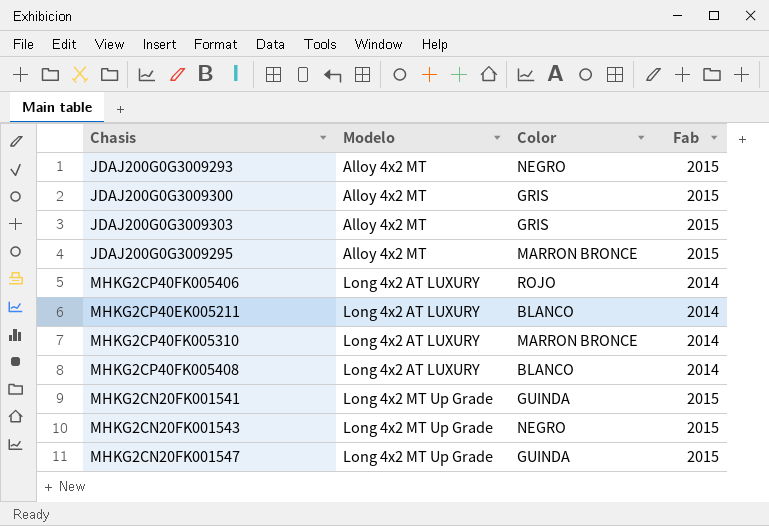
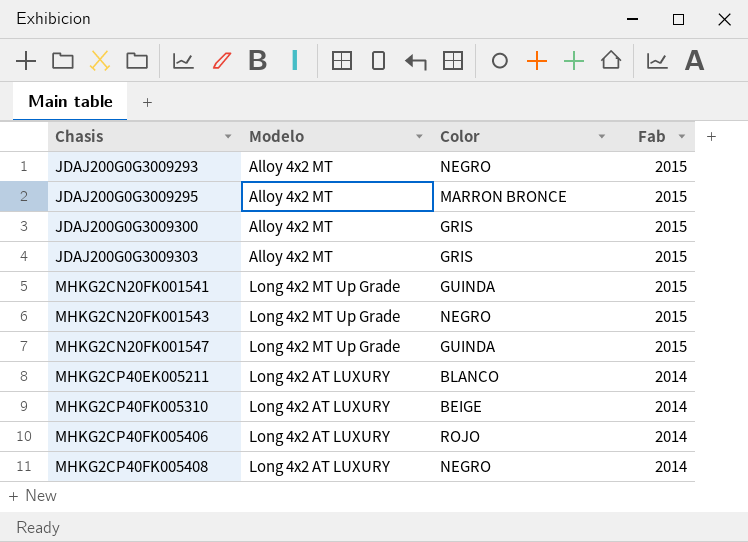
row order: Modelo ascending -> Chasis ascending
MHKG2CP40FK005310 | Color: MARRON BRONCE -> BEIGE
MHKG2CP40FK005408 | Color: BLANCO -> NEGRO

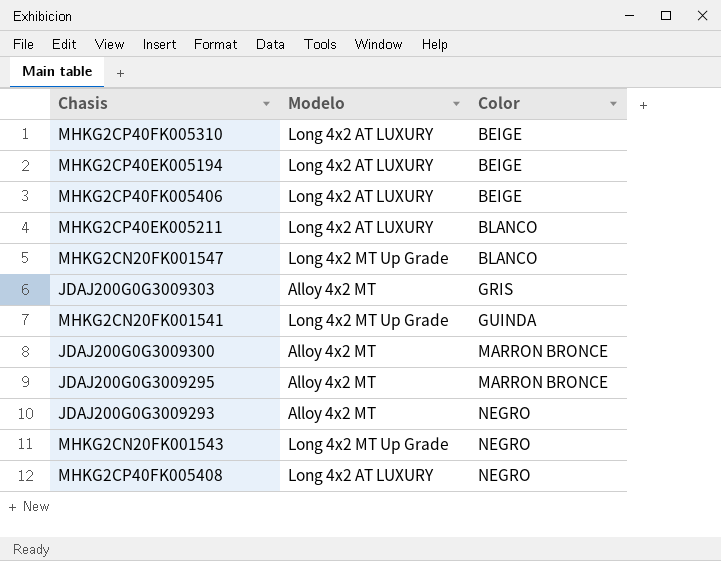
row order: Chasis ascending -> Color ascending
column Fab | position: 4 -> none
row MHKG2CP40EK005194: none -> Long 4x2 AT LUXURY | BEIGE
MHKG2CP40FK005406 | Color: ROJO -> BEIGE
MHKG2CN20FK001547 | Color: GUINDA -> BLANCO
JDAJ200G0G3009300 | Color: GRIS -> MARRON BRONCE

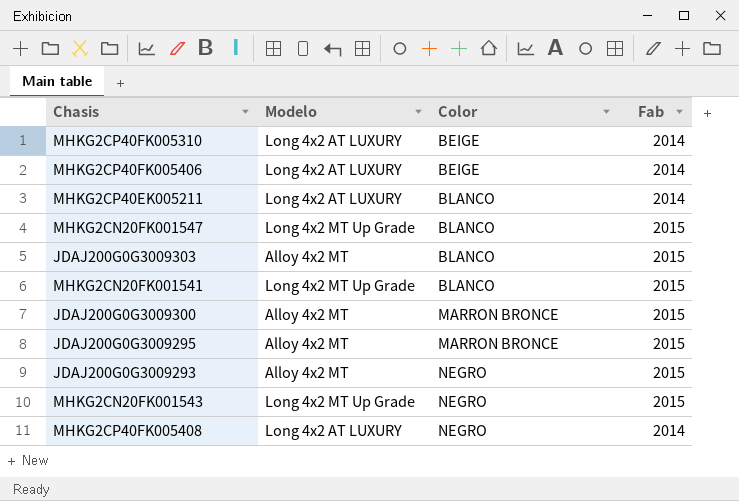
column Fab | position: none -> 4
row MHKG2CP40EK005194: Long 4x2 AT LUXURY | BEIGE -> none
JDAJ200G0G3009303 | Color: GRIS -> BLANCO
MHKG2CN20FK001541 | Color: GUINDA -> BLANCO

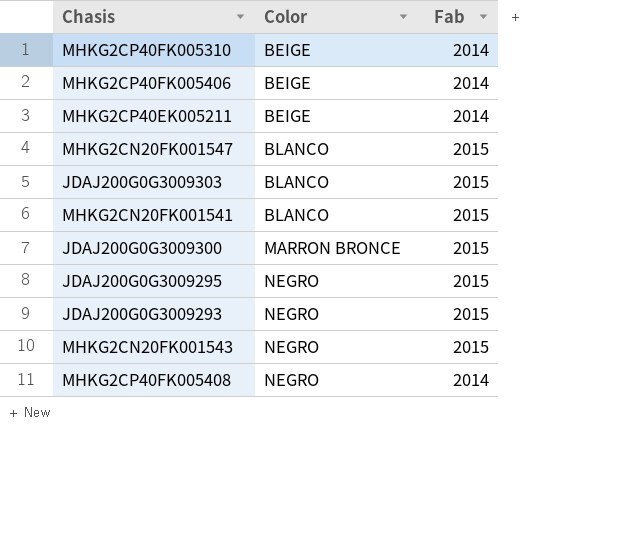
column Modelo | position: 2 -> none
MHKG2CP40EK005211 | Color: BLANCO -> BEIGE
JDAJ200G0G3009295 | Color: MARRON BRONCE -> NEGRO

